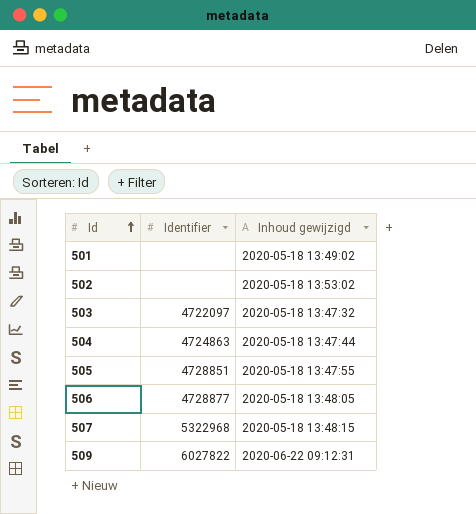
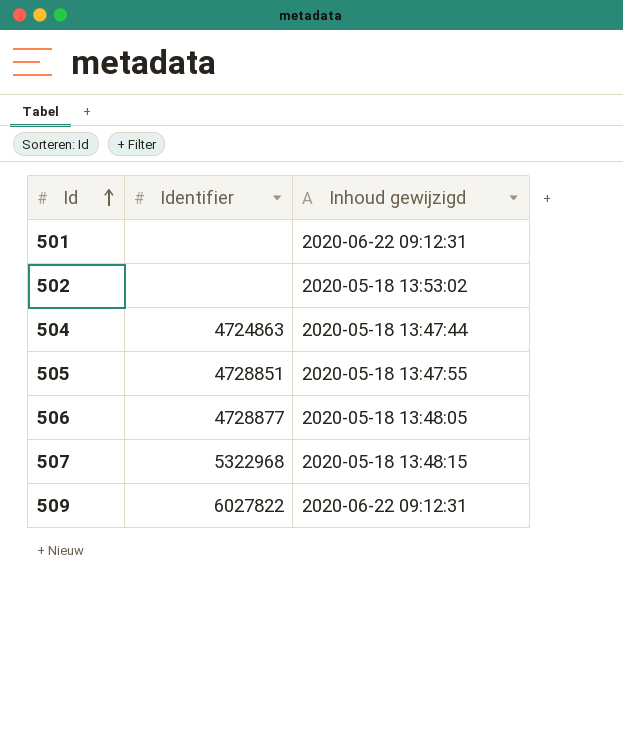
row 503: 4722097 | 2020-05-18 13:47:32 -> none
501 | Inhoud gewijzigd: 2020-05-18 13:49:02 -> 2020-06-22 09:12:31

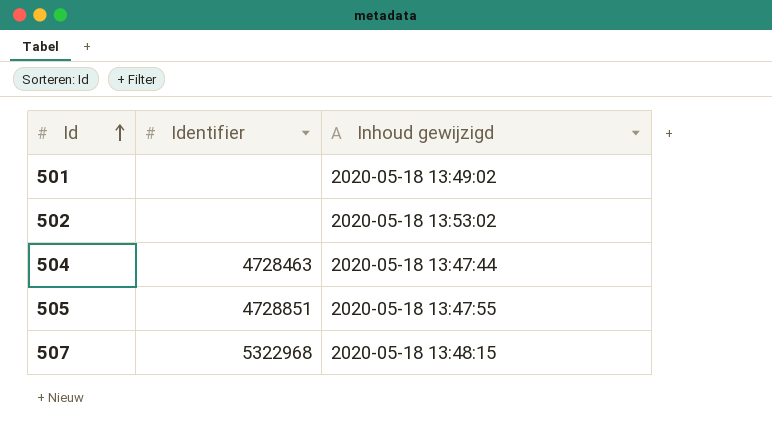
row 506: 4728877 | 2020-05-18 13:48:05 -> none
row 509: 6027822 | 2020-06-22 09:12:31 -> none
501 | Inhoud gewijzigd: 2020-06-22 09:12:31 -> 2020-05-18 13:49:02
504 | Identifier: 4724863 -> 4728463

